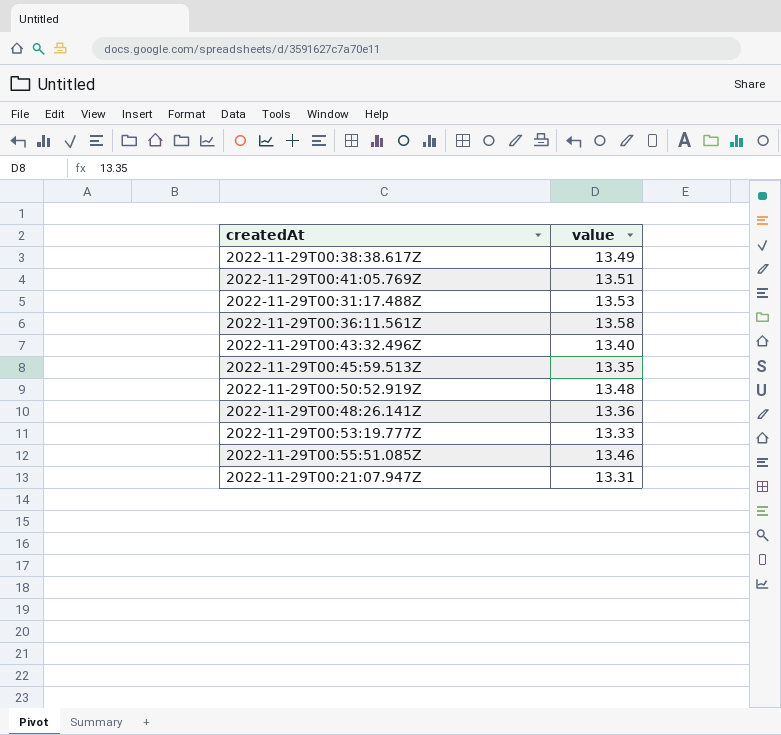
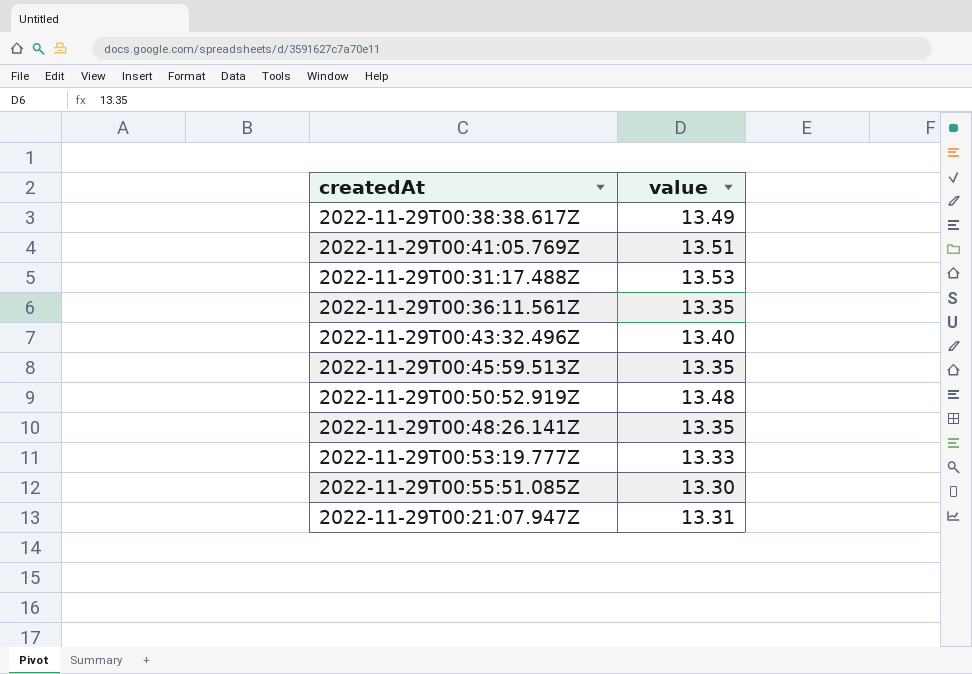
2022-11-29T00:36:11.561Z | value: 13.58 -> 13.35
2022-11-29T00:48:26.141Z | value: 13.36 -> 13.35
2022-11-29T00:55:51.085Z | value: 13.46 -> 13.30

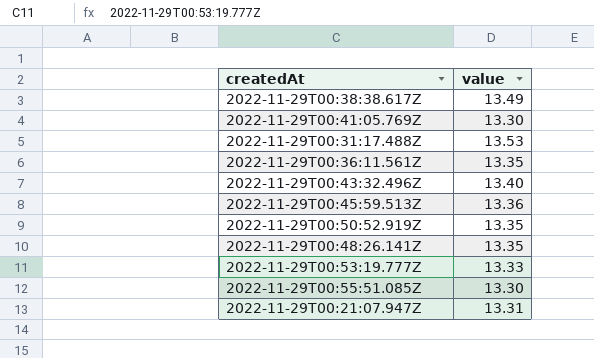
2022-11-29T00:41:05.769Z | value: 13.51 -> 13.30
2022-11-29T00:45:59.513Z | value: 13.35 -> 13.36
2022-11-29T00:50:52.919Z | value: 13.48 -> 13.35

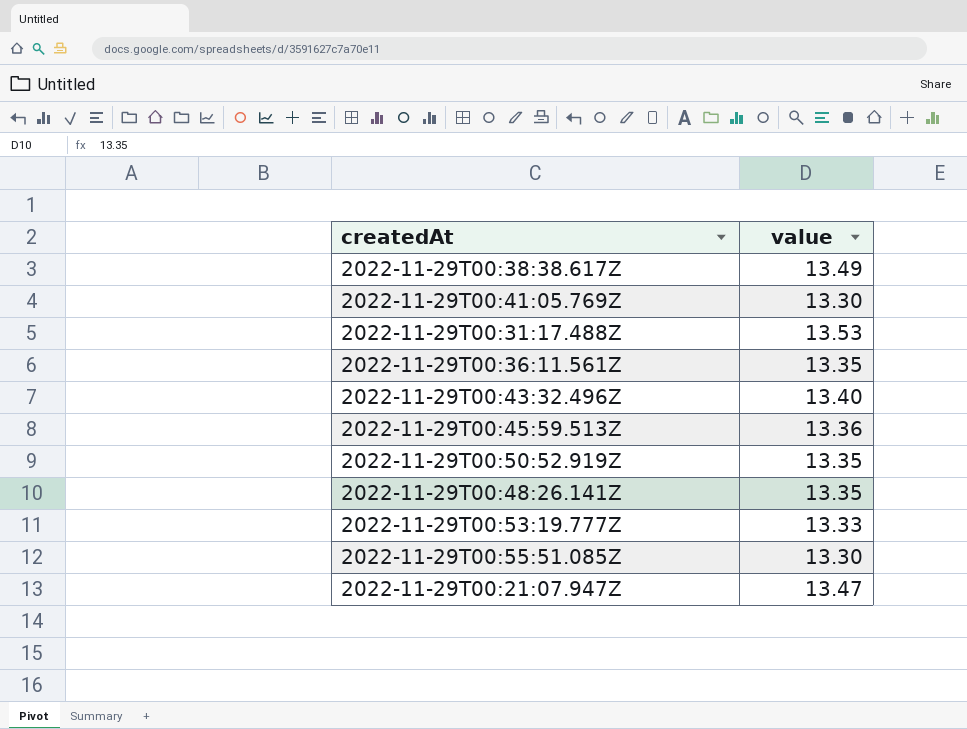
2022-11-29T00:21:07.947Z | value: 13.31 -> 13.47

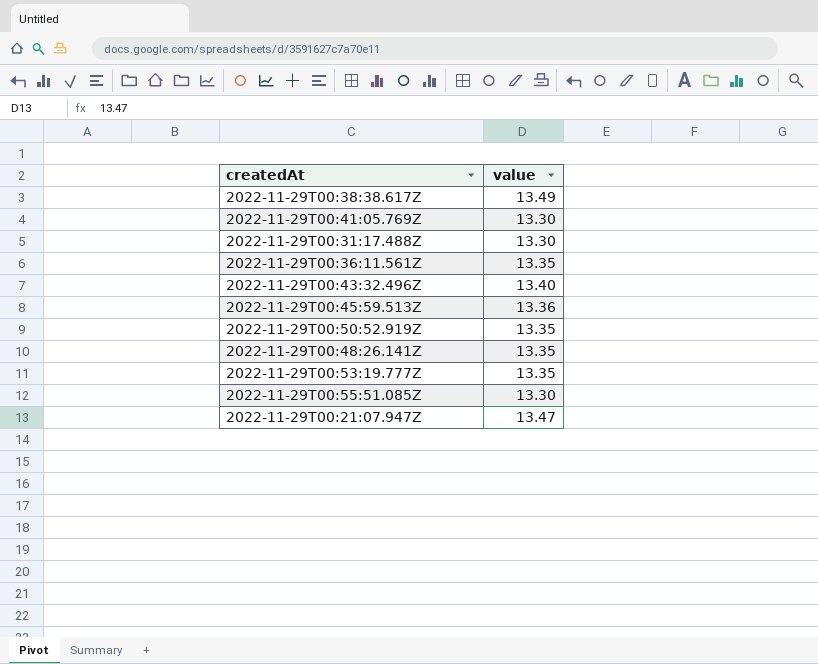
2022-11-29T00:31:17.488Z | value: 13.53 -> 13.30
2022-11-29T00:53:19.777Z | value: 13.33 -> 13.35

